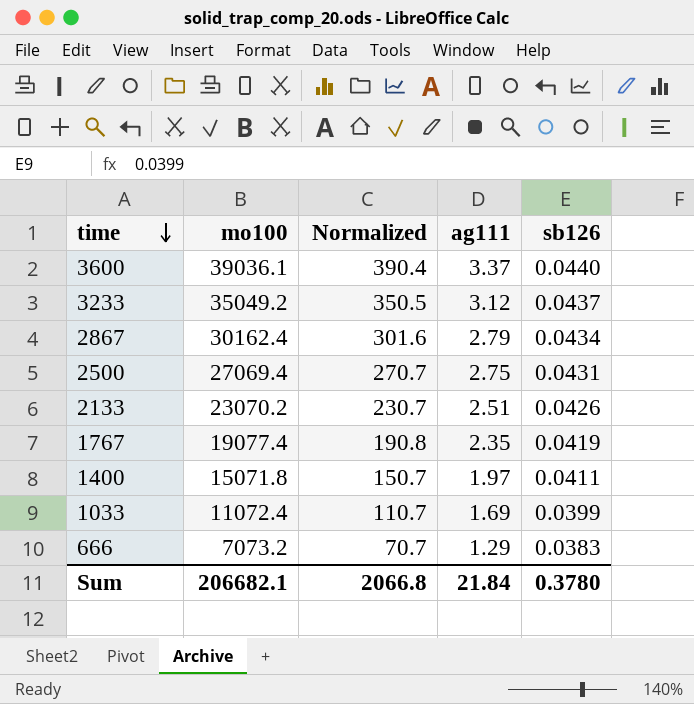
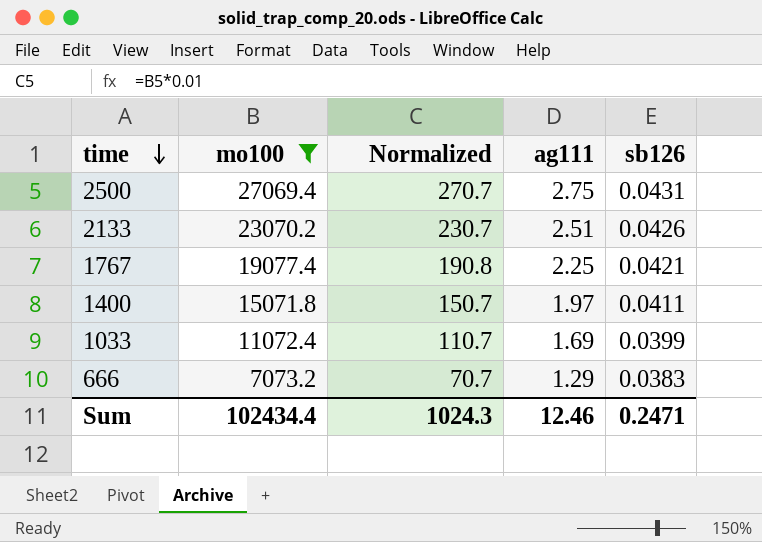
filter: none -> mo100 <= 27069.4
1767 | ag111: 2.35 -> 2.25
1767 | sb126: 0.0419 -> 0.0421
Sum | mo100: 206682.1 -> 102434.4
Sum | Normalized: 2066.8 -> 1024.3
Sum | ag111: 21.84 -> 12.46
Sum | sb126: 0.3780 -> 0.2471

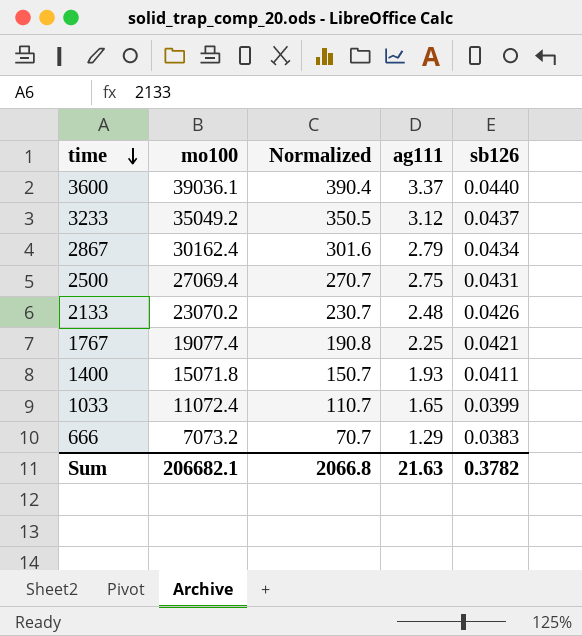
filter: mo100 <= 27069.4 -> none
2133 | ag111: 2.51 -> 2.48
1400 | ag111: 1.97 -> 1.93
1033 | ag111: 1.69 -> 1.65
Sum | mo100: 102434.4 -> 206682.1
Sum | Normalized: 1024.3 -> 2066.8
Sum | ag111: 12.46 -> 21.63
Sum | sb126: 0.2471 -> 0.3782

